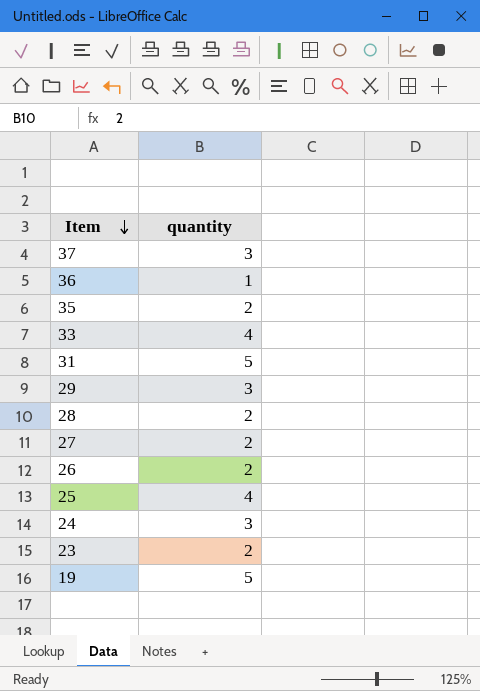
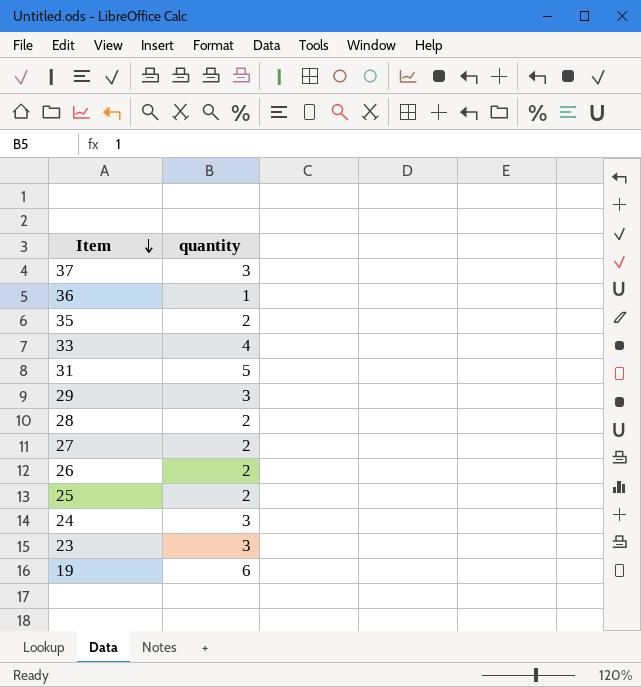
25 | quantity: 4 -> 2
23 | quantity: 2 -> 3
19 | quantity: 5 -> 6

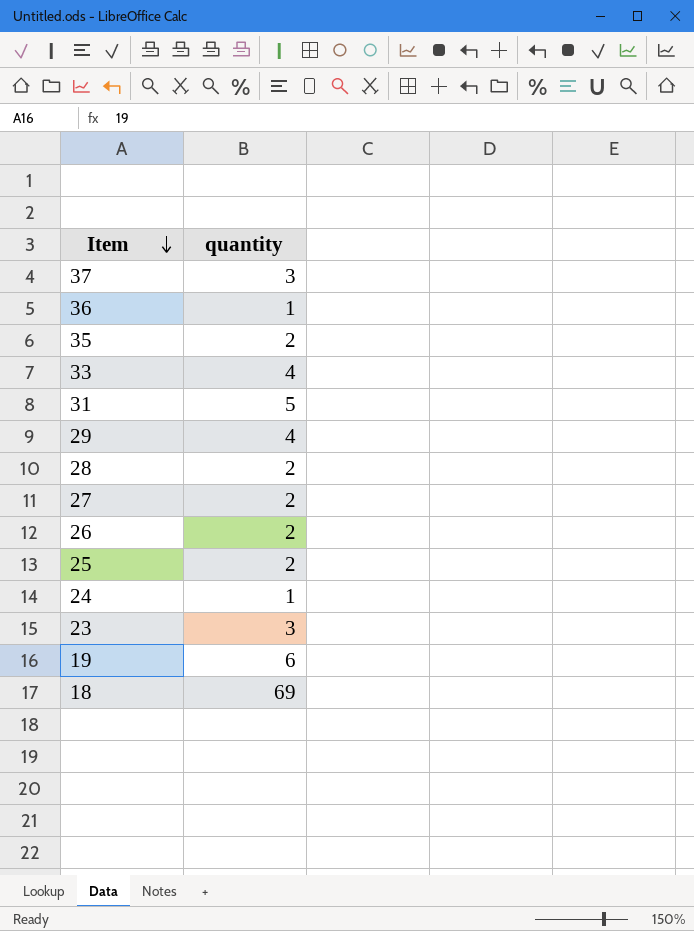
29 | quantity: 3 -> 4
24 | quantity: 3 -> 1
row 18: none -> 69

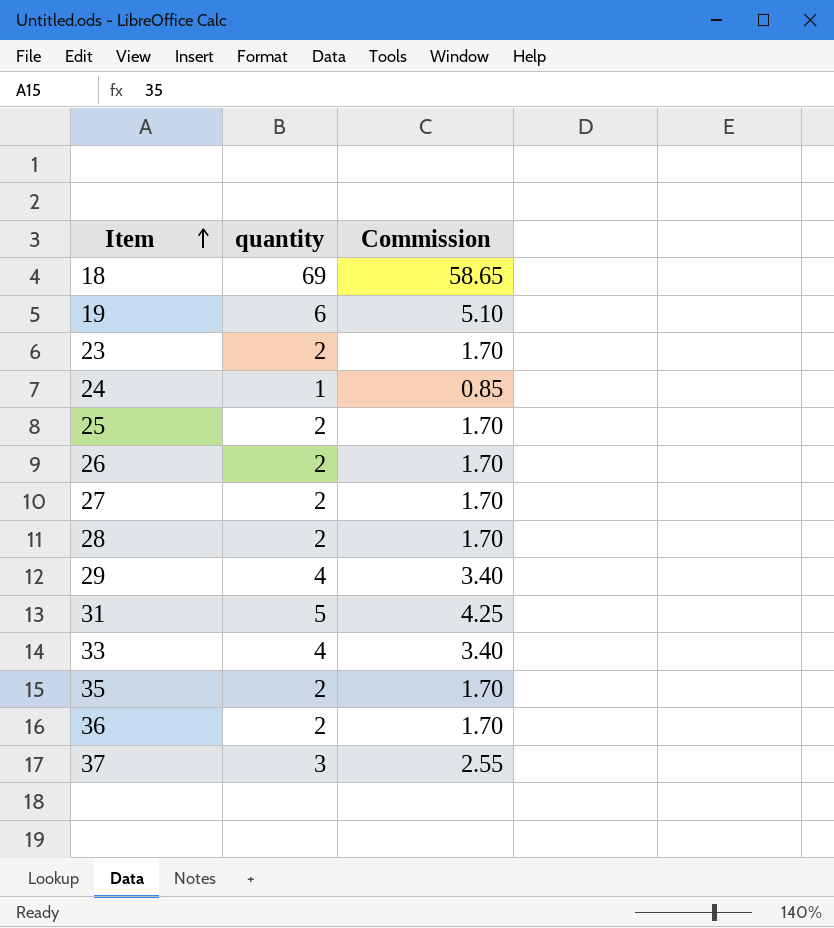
row order: Item descending -> Item ascending
column Commission | formula: none -> [quantity] * 0.85
23 | quantity: 3 -> 2
36 | quantity: 1 -> 2

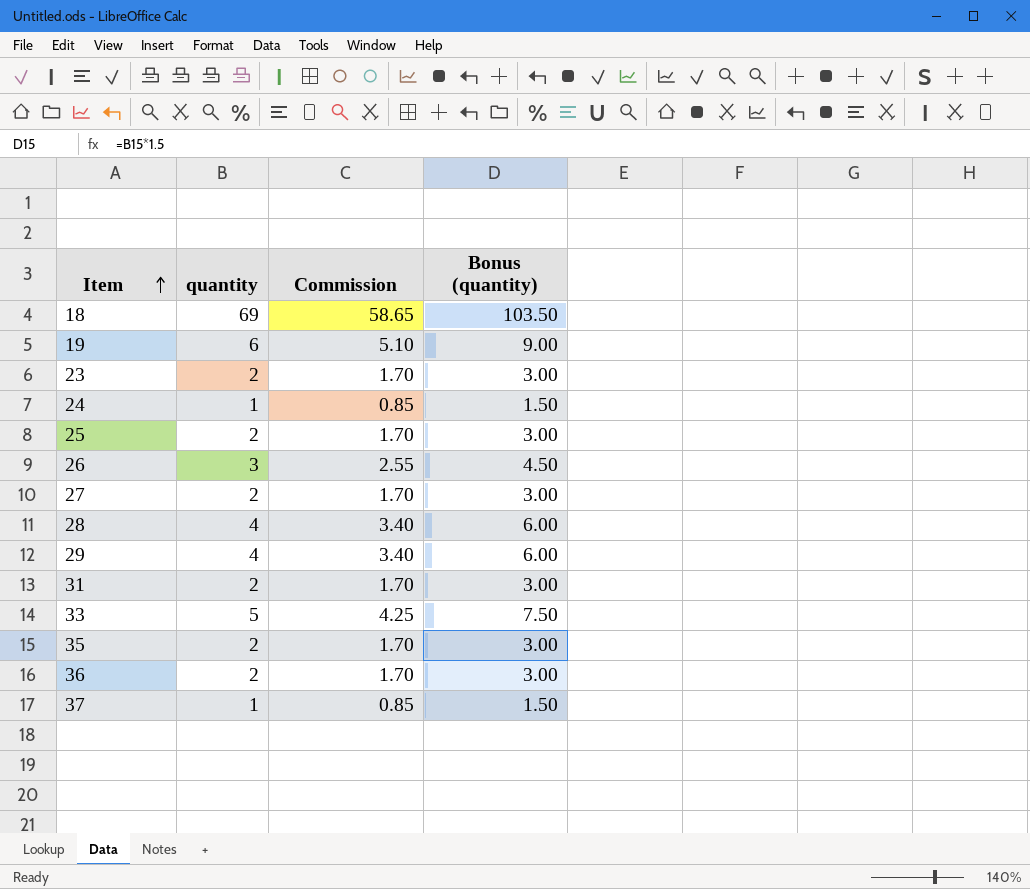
column Bonus (quantity) | formula: none -> [quantity] * 1.5
26 | quantity: 2 -> 3
26 | Commission: 1.70 -> 2.55
28 | quantity: 2 -> 4
28 | Commission: 1.70 -> 3.40
31 | quantity: 5 -> 2
31 | Commission: 4.25 -> 1.70
33 | quantity: 4 -> 5
33 | Commission: 3.40 -> 4.25
37 | quantity: 3 -> 1
37 | Commission: 2.55 -> 0.85

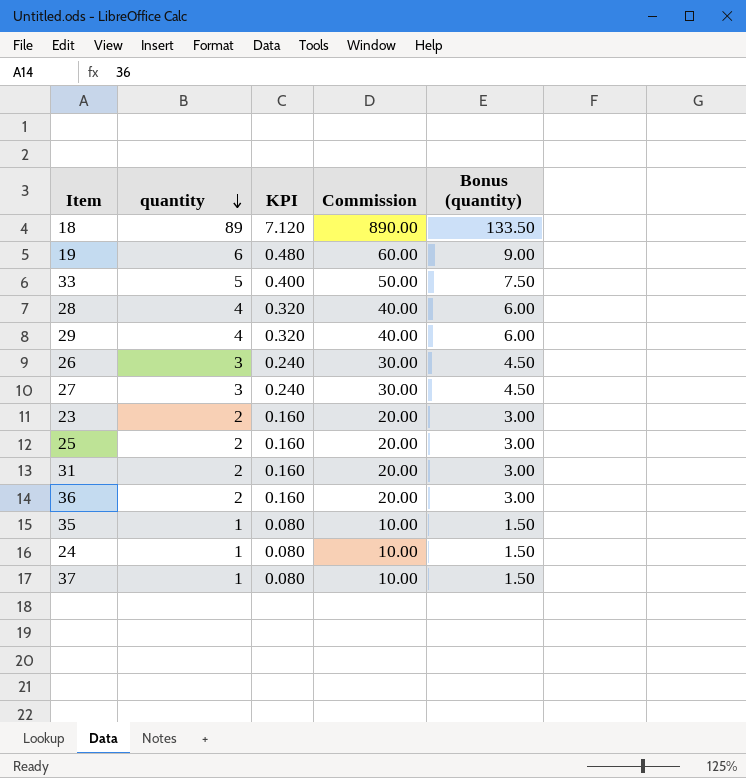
row order: Item ascending -> quantity descending
column KPI | formula: none -> [quantity] * 0.08
column Commission | formula: [quantity] * 0.85 -> [quantity] * 10
18 | quantity: 69 -> 89
18 | Bonus (quantity): 103.50 -> 133.50
27 | quantity: 2 -> 3
27 | Bonus (quantity): 3.00 -> 4.50
35 | quantity: 2 -> 1
35 | Bonus (quantity): 3.00 -> 1.50

